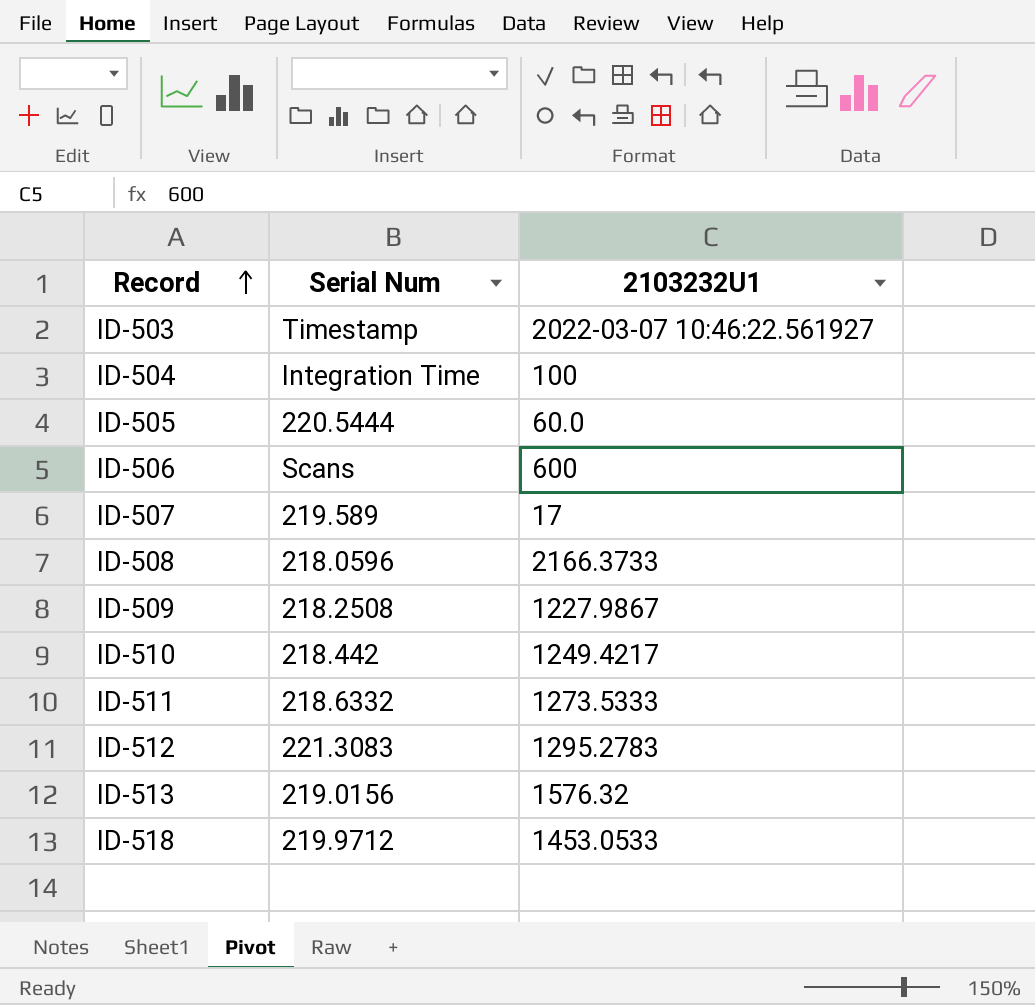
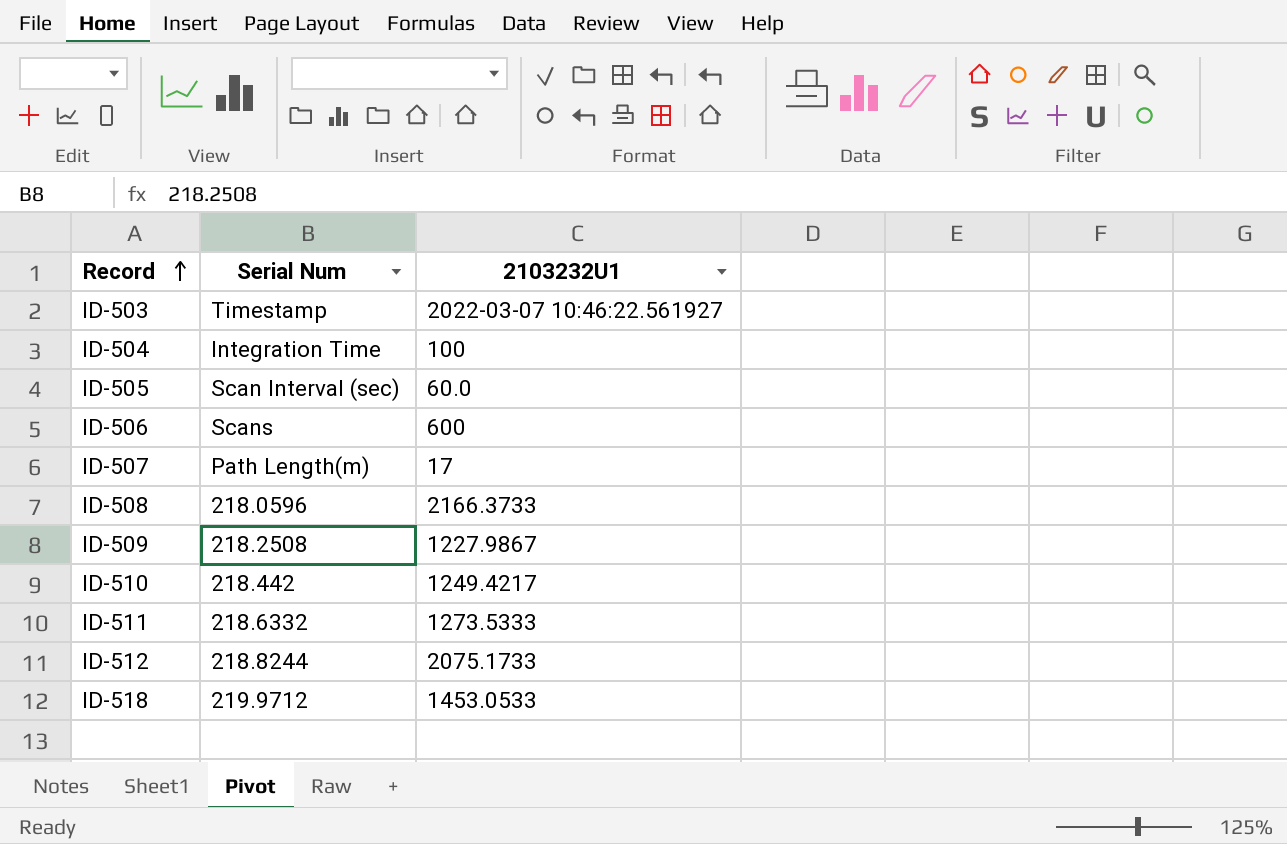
row ID-513: 219.0156 | 1576.32 -> none
ID-505 | Serial Num: 220.5444 -> Scan Interval (sec)
ID-507 | Serial Num: 219.589 -> Path Length(m)
ID-512 | Serial Num: 221.3083 -> 218.8244
ID-512 | 2103232U1: 1295.2783 -> 2075.1733

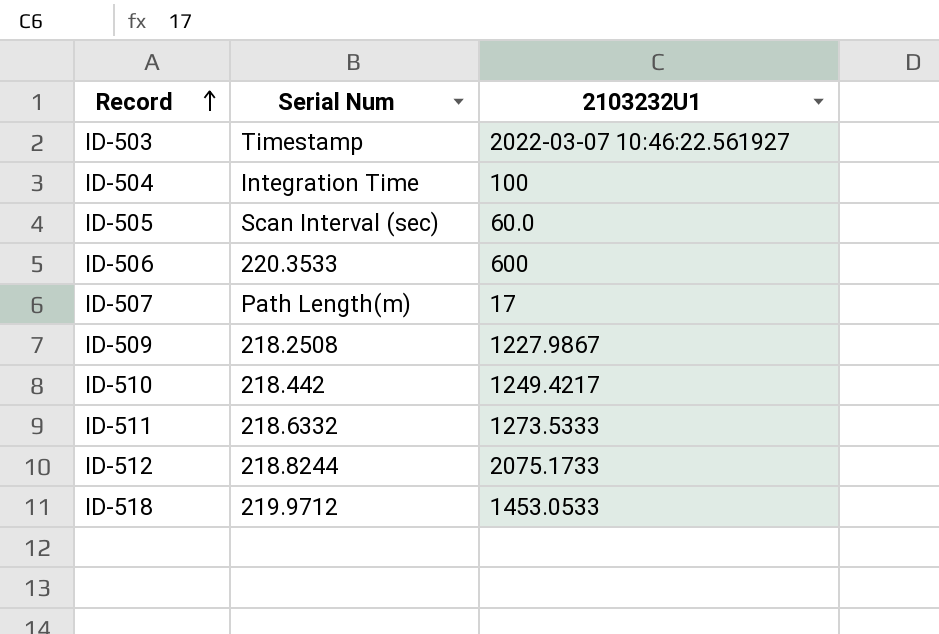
row ID-508: 218.0596 | 2166.3733 -> none
ID-506 | Serial Num: Scans -> 220.3533

